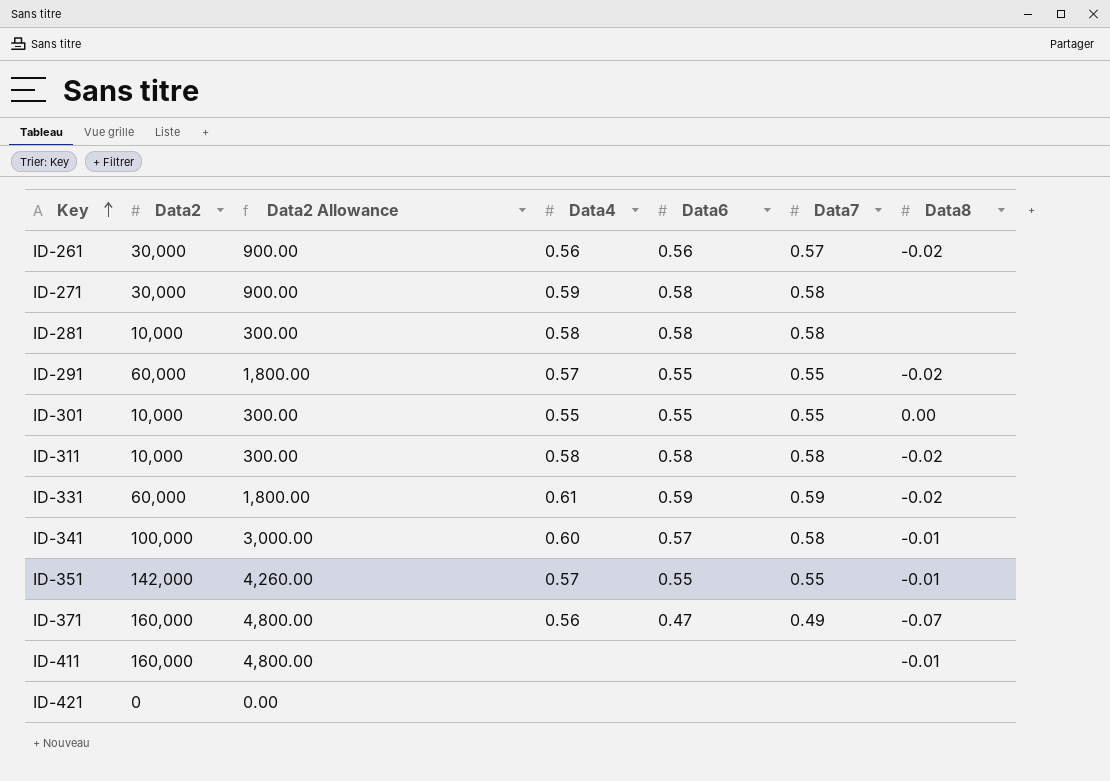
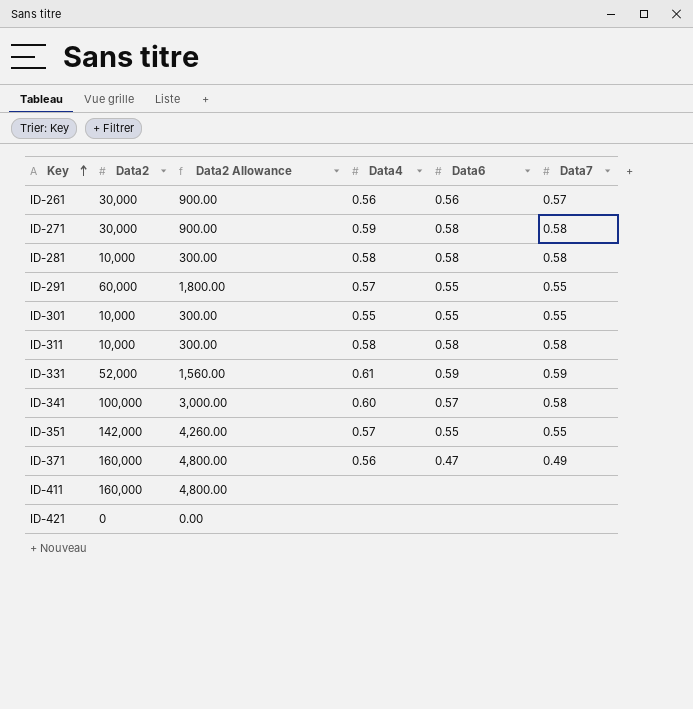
column Data8 | position: 7 -> none
ID-331 | Data2: 60,000 -> 52,000
ID-331 | Data2 Allowance: 1,800.00 -> 1,560.00

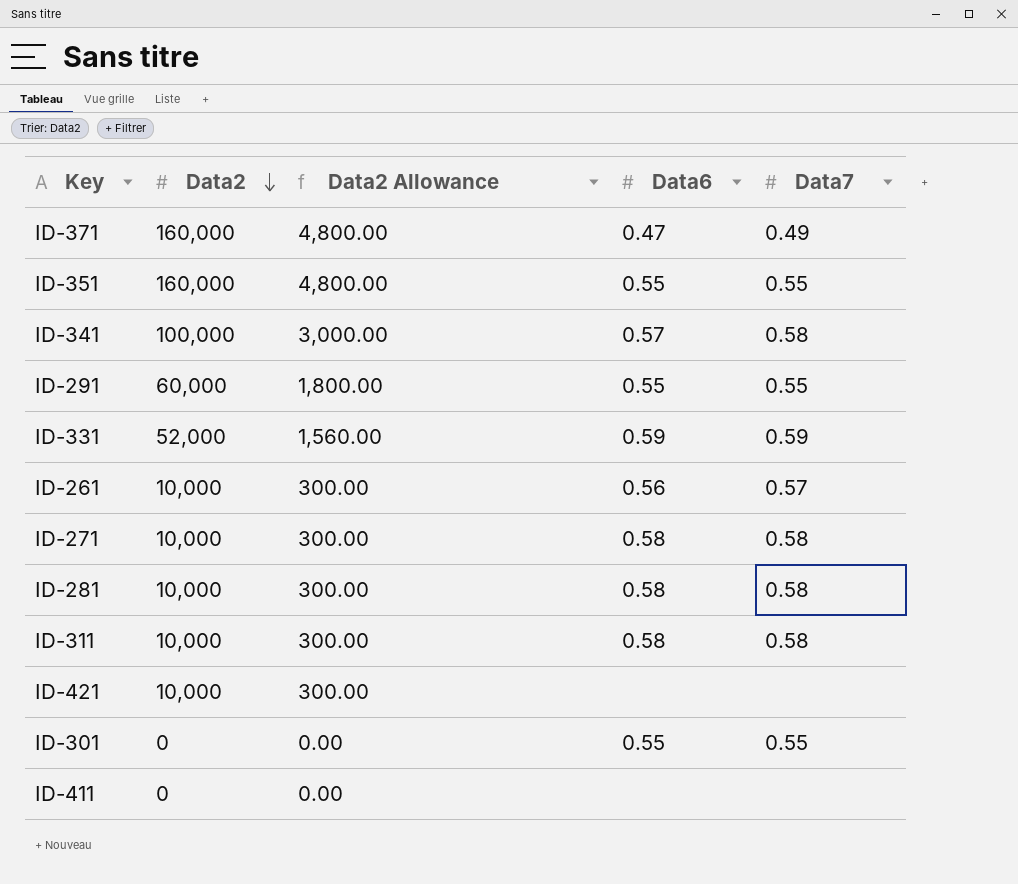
row order: Key ascending -> Data2 descending
column Data4 | position: 4 -> none
ID-351 | Data2: 142,000 -> 160,000
ID-351 | Data2 Allowance: 4,260.00 -> 4,800.00
ID-261 | Data2: 30,000 -> 10,000
ID-261 | Data2 Allowance: 900.00 -> 300.00
ID-271 | Data2: 30,000 -> 10,000
ID-271 | Data2 Allowance: 900.00 -> 300.00
ID-421 | Data2: 0 -> 10,000
ID-421 | Data2 Allowance: 0.00 -> 300.00
ID-301 | Data2: 10,000 -> 0
ID-301 | Data2 Allowance: 300.00 -> 0.00
ID-411 | Data2: 160,000 -> 0
ID-411 | Data2 Allowance: 4,800.00 -> 0.00

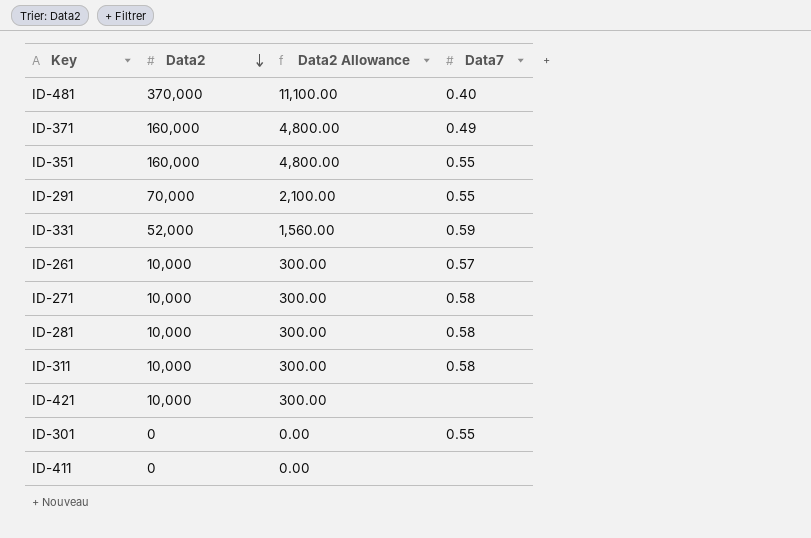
column Data6 | position: 4 -> none
row ID-341: 100,000 | 3,000.00 | 0.57 | 0.58 -> none
row ID-481: none -> 370,000 | 11,100.00 | 0.40
ID-291 | Data2: 60,000 -> 70,000
ID-291 | Data2 Allowance: 1,800.00 -> 2,100.00

